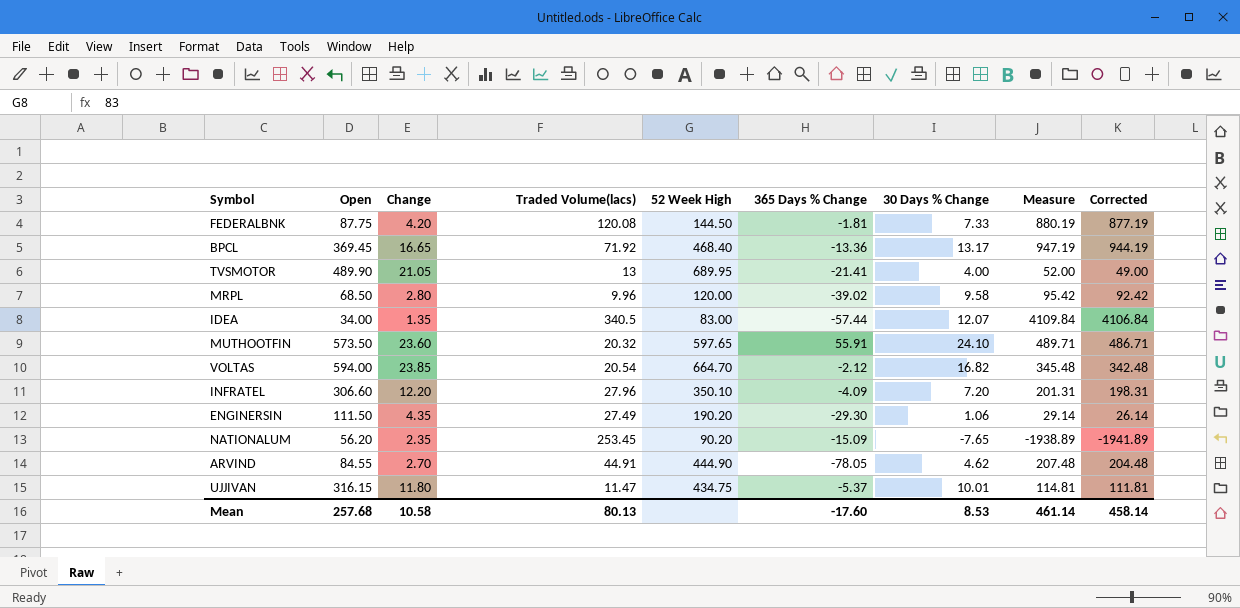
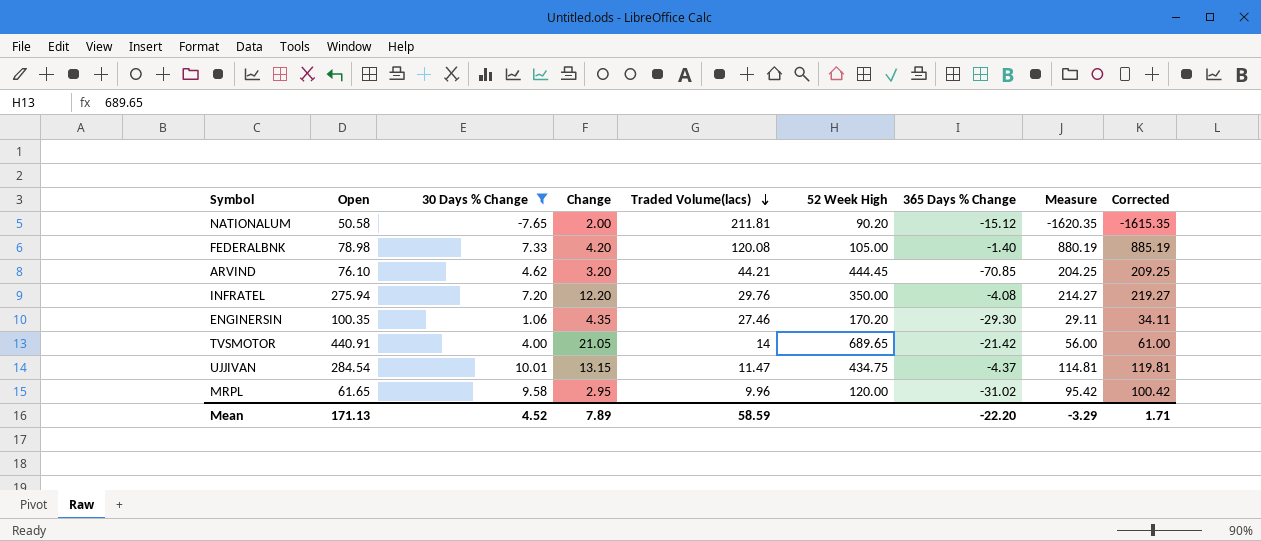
filter: none -> 30 Days % Change <= 10.01
row order: none -> Traded Volume(lacs) descending
column 30 Days % Change | position: 7 -> 3
column Corrected | formula: [Measure] - 3 -> [Measure] + 5
NATIONALUM | Open: 56.20 -> 50.58
NATIONALUM | Change: 2.35 -> 2.00
NATIONALUM | Traded Volume(lacs): 253.45 -> 211.81
NATIONALUM | 365 Days % Change: -15.09 -> -15.12
NATIONALUM | Measure: -1938.89 -> -1620.35
FEDERALBNK | Open: 87.75 -> 78.98
FEDERALBNK | 52 Week High: 144.50 -> 105.00
FEDERALBNK | 365 Days % Change: -1.81 -> -1.40
ARVIND | Open: 84.55 -> 76.10
ARVIND | Change: 2.70 -> 3.20
ARVIND | Traded Volume(lacs): 44.91 -> 44.21
ARVIND | 52 Week High: 444.90 -> 444.45
ARVIND | 365 Days % Change: -78.05 -> -70.85
ARVIND | Measure: 207.48 -> 204.25
INFRATEL | Open: 306.60 -> 275.94
INFRATEL | Traded Volume(lacs): 27.96 -> 29.76
INFRATEL | 52 Week High: 350.10 -> 350.00
INFRATEL | 365 Days % Change: -4.09 -> -4.08
INFRATEL | Measure: 201.31 -> 214.27
ENGINERSIN | Open: 111.50 -> 100.35
ENGINERSIN | Traded Volume(lacs): 27.49 -> 27.46
ENGINERSIN | 52 Week High: 190.20 -> 170.20
ENGINERSIN | Measure: 29.14 -> 29.11
TVSMOTOR | Open: 489.90 -> 440.91
TVSMOTOR | Traded Volume(lacs): 13 -> 14
TVSMOTOR | 52 Week High: 689.95 -> 689.65
TVSMOTOR | 365 Days % Change: -21.41 -> -21.42
TVSMOTOR | Measure: 52.00 -> 56.00
UJJIVAN | Open: 316.15 -> 284.54
UJJIVAN | Change: 11.80 -> 13.15
UJJIVAN | 365 Days % Change: -5.37 -> -4.37
MRPL | Open: 68.50 -> 61.65
MRPL | Change: 2.80 -> 2.95
MRPL | 365 Days % Change: -39.02 -> -31.02
Mean | Open: 257.68 -> 171.13
Mean | 30 Days % Change: 8.53 -> 4.52
Mean | Change: 10.58 -> 7.89
Mean | Traded Volume(lacs): 80.13 -> 58.59
Mean | 365 Days % Change: -17.60 -> -22.20
Mean | Measure: 461.14 -> -3.29
Mean | Corrected: 458.14 -> 1.71

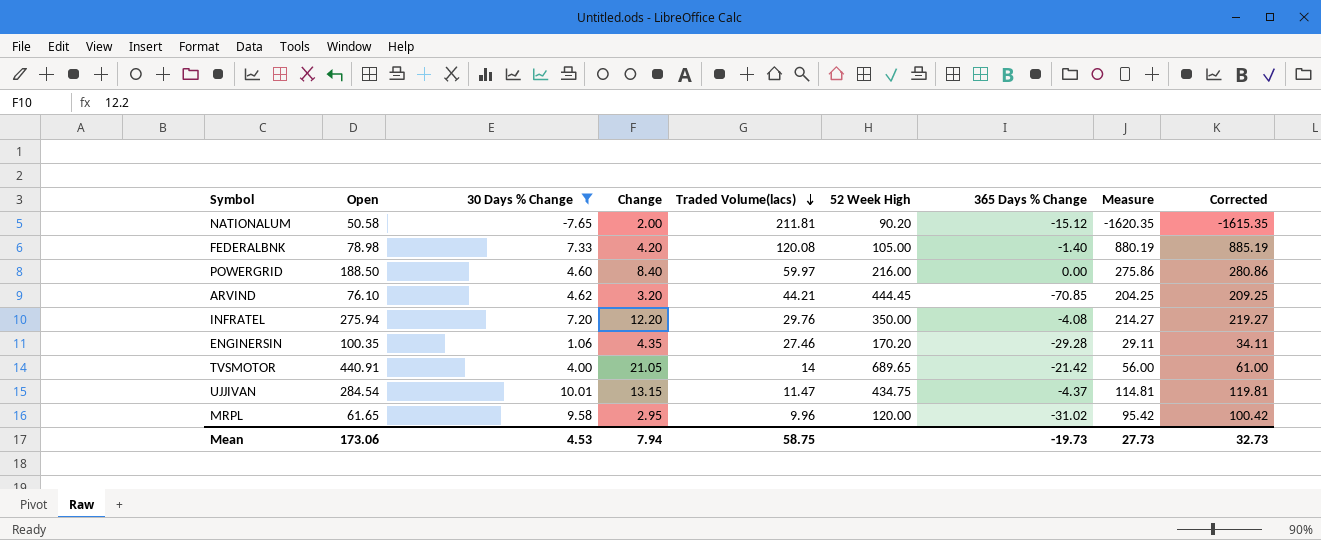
row POWERGRID: none -> 188.50 | 4.60 | 8.40 | 59.97 | 216.00 | 0.00 | 275.86 | 280.86
ENGINERSIN | 365 Days % Change: -29.30 -> -29.28
Mean | Open: 171.13 -> 173.06
Mean | 30 Days % Change: 4.52 -> 4.53
Mean | Change: 7.89 -> 7.94
Mean | Traded Volume(lacs): 58.59 -> 58.75
Mean | 365 Days % Change: -22.20 -> -19.73
Mean | Measure: -3.29 -> 27.73
Mean | Corrected: 1.71 -> 32.73

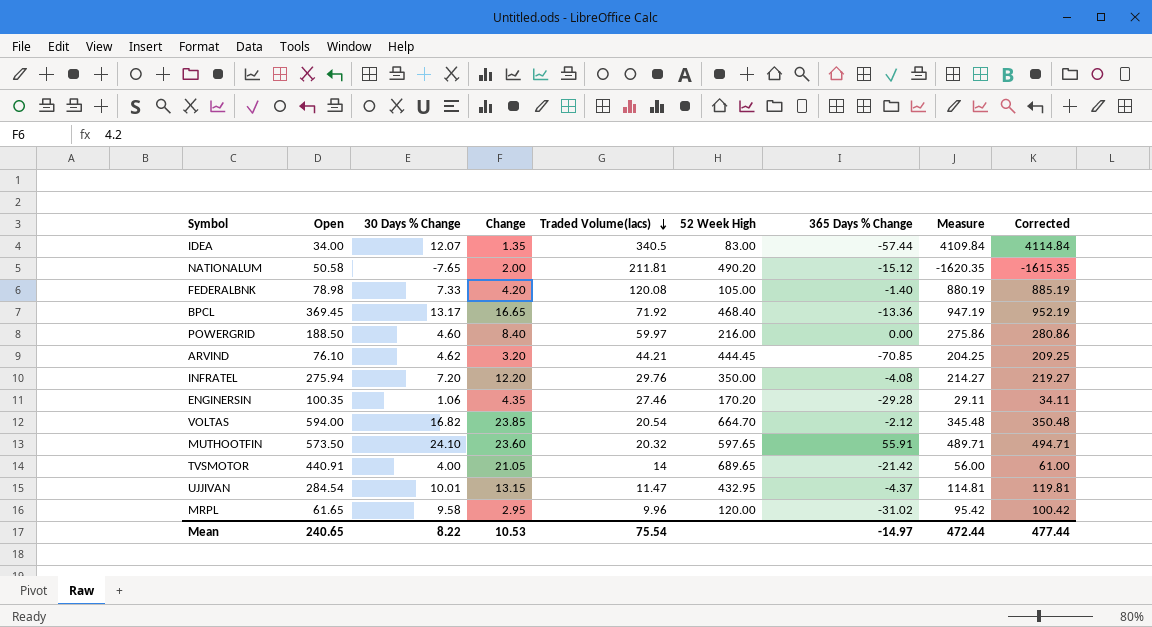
filter: 30 Days % Change <= 10.01 -> none
NATIONALUM | 52 Week High: 90.20 -> 490.20
UJJIVAN | 52 Week High: 434.75 -> 432.95
Mean | Open: 173.06 -> 240.65
Mean | 30 Days % Change: 4.53 -> 8.22
Mean | Change: 7.94 -> 10.53
Mean | Traded Volume(lacs): 58.75 -> 75.54
Mean | 365 Days % Change: -19.73 -> -14.97
Mean | Measure: 27.73 -> 472.44
Mean | Corrected: 32.73 -> 477.44

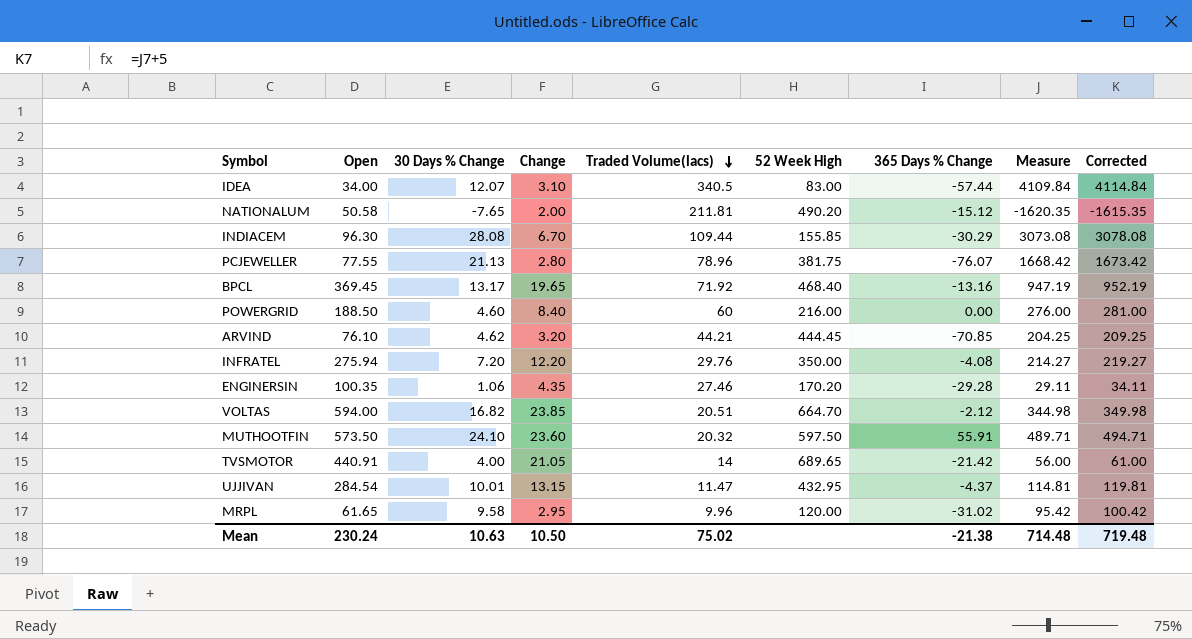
row FEDERALBNK: 78.98 | 7.33 | 4.20 | 120.08 | 105.00 | -1.40 | 880.19 | 885.19 -> none
IDEA | Change: 1.35 -> 3.10
row INDIACEM: none -> 96.30 | 28.08 | 6.70 | 109.44 | 155.85 | -30.29 | 3073.08 | 3078.08
row PCJEWELLER: none -> 77.55 | 21.13 | 2.80 | 78.96 | 381.75 | -76.07 | 1668.42 | 1673.42
BPCL | Change: 16.65 -> 19.65
BPCL | 365 Days % Change: -13.36 -> -13.16
POWERGRID | Traded Volume(lacs): 59.97 -> 60
POWERGRID | Measure: 275.86 -> 276.00
POWERGRID | Corrected: 280.86 -> 281.00
VOLTAS | Traded Volume(lacs): 20.54 -> 20.51
VOLTAS | Measure: 345.48 -> 344.98
VOLTAS | Corrected: 350.48 -> 349.98
MUTHOOTFIN | 52 Week High: 597.65 -> 597.50
Mean | Open: 240.65 -> 230.24
Mean | 30 Days % Change: 8.22 -> 10.63
Mean | Change: 10.53 -> 10.50
Mean | Traded Volume(lacs): 75.54 -> 75.02
Mean | 365 Days % Change: -14.97 -> -21.38
Mean | Measure: 472.44 -> 714.48
Mean | Corrected: 477.44 -> 719.48

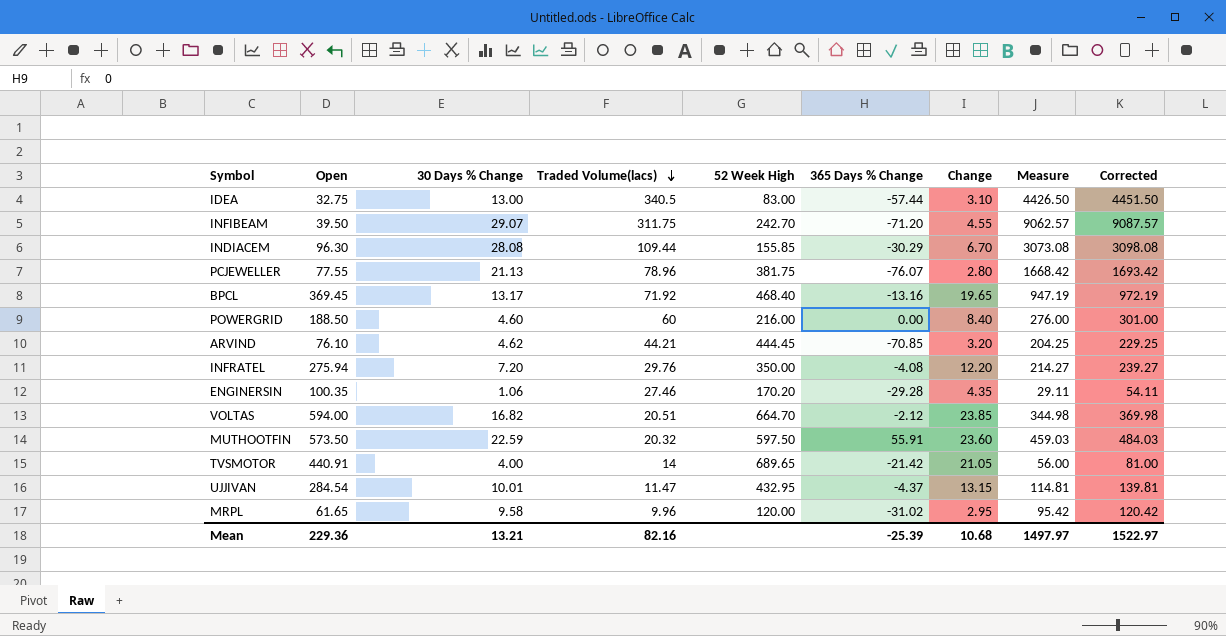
column Change | position: 4 -> 7
column Corrected | formula: [Measure] + 5 -> [Measure] + 25
row NATIONALUM: 50.58 | -7.65 | 2.00 | 211.81 | 490.20 | -15.12 | -1620.35 | -1615.35 -> none
IDEA | Open: 34.00 -> 32.75
IDEA | 30 Days % Change: 12.07 -> 13.00
IDEA | Measure: 4109.84 -> 4426.50
row INFIBEAM: none -> 39.50 | 29.07 | 311.75 | 242.70 | -71.20 | 4.55 | 9062.57 | 9087.57
MUTHOOTFIN | 30 Days % Change: 24.10 -> 22.59
MUTHOOTFIN | Measure: 489.71 -> 459.03
Mean | Open: 230.24 -> 229.36
Mean | 30 Days % Change: 10.63 -> 13.21
Mean | Traded Volume(lacs): 75.02 -> 82.16
Mean | 365 Days % Change: -21.38 -> -25.39
Mean | Change: 10.50 -> 10.68
Mean | Measure: 714.48 -> 1497.97
Mean | Corrected: 719.48 -> 1522.97

